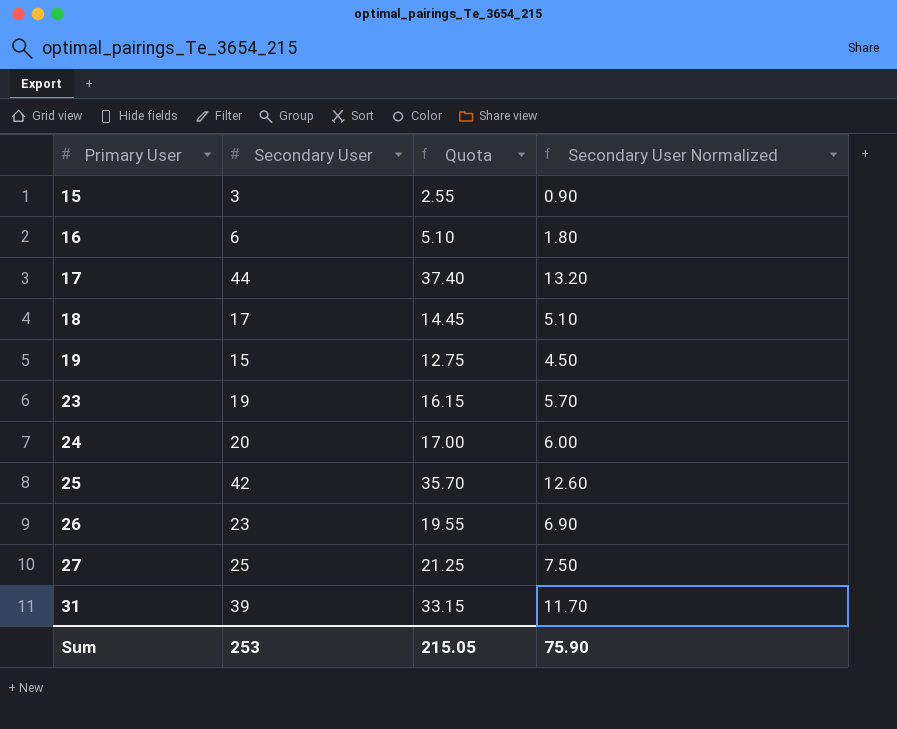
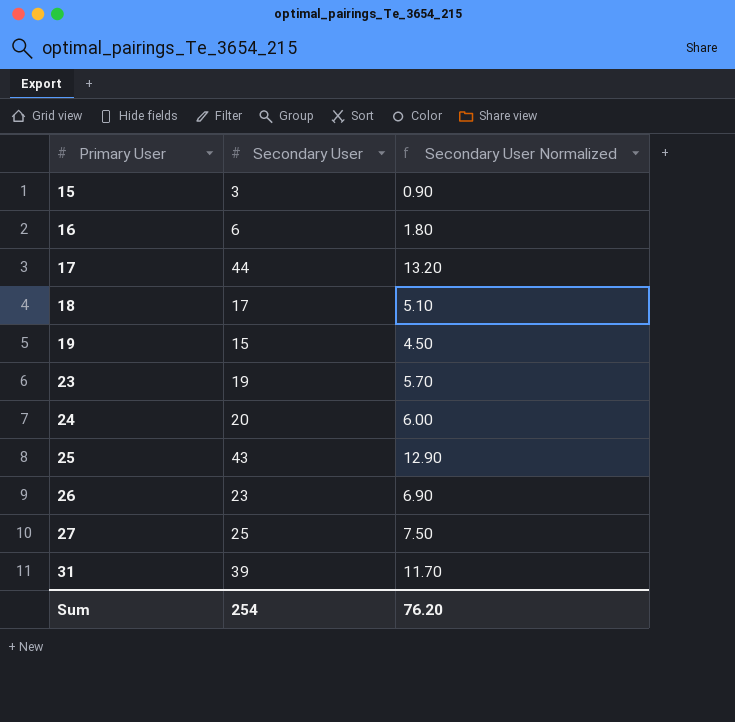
column Quota | formula: [Secondary User] * 0.85 -> none
25 | Secondary User: 42 -> 43
25 | Secondary User Normalized: 12.60 -> 12.90
Sum | Secondary User: 253 -> 254
Sum | Secondary User Normalized: 75.90 -> 76.20

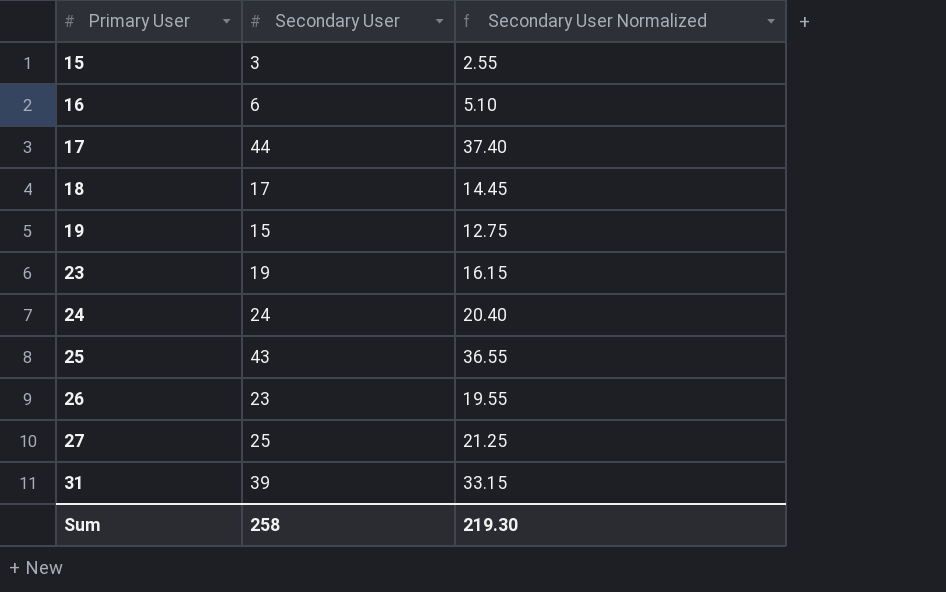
column Secondary User Normalized | formula: [Secondary User] * 0.3 -> [Secondary User] * 0.85
24 | Secondary User: 20 -> 24
Sum | Secondary User: 254 -> 258
Sum | Secondary User Normalized: 76.20 -> 219.30

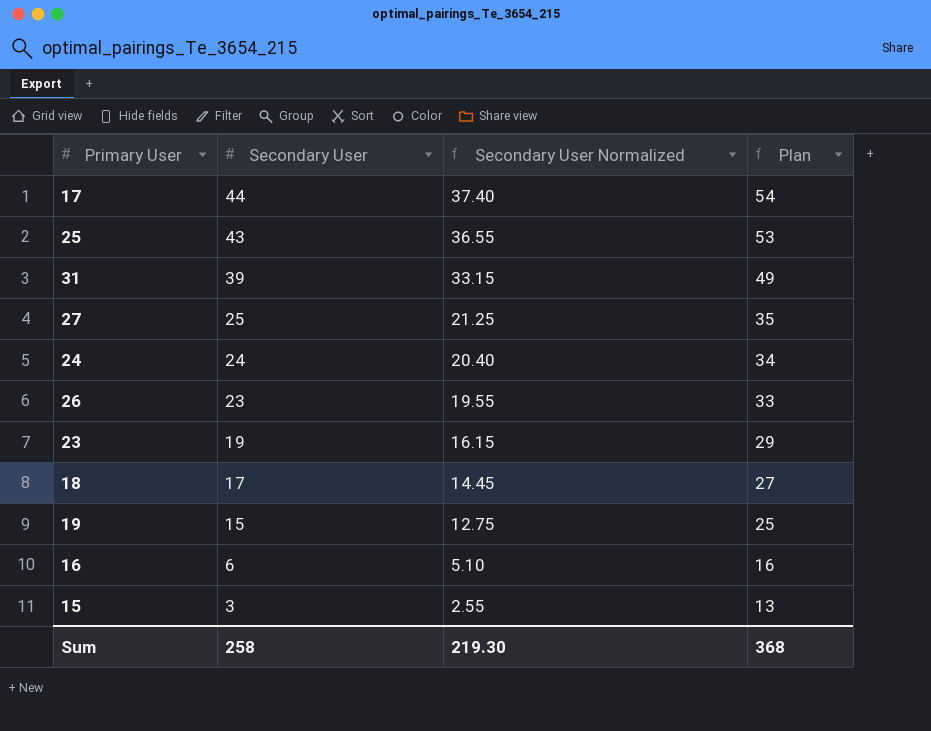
row order: Primary User ascending -> Secondary User descending
column Plan | formula: none -> [Secondary User] + 10

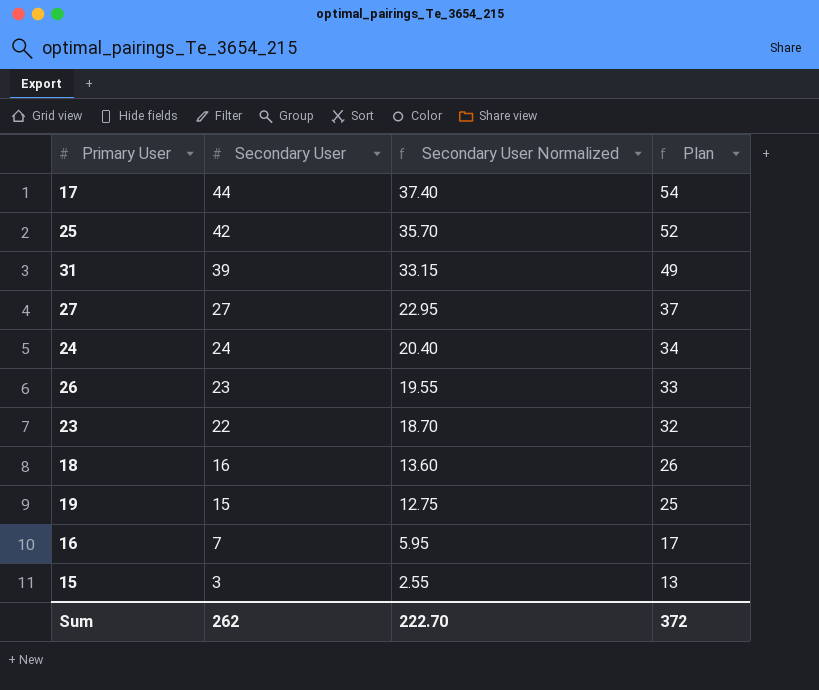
25 | Secondary User: 43 -> 42
25 | Secondary User Normalized: 36.55 -> 35.70
25 | Plan: 53 -> 52
27 | Secondary User: 25 -> 27
27 | Secondary User Normalized: 21.25 -> 22.95
27 | Plan: 35 -> 37
23 | Secondary User: 19 -> 22
23 | Secondary User Normalized: 16.15 -> 18.70
23 | Plan: 29 -> 32
18 | Secondary User: 17 -> 16
18 | Secondary User Normalized: 14.45 -> 13.60
18 | Plan: 27 -> 26
16 | Secondary User: 6 -> 7
16 | Secondary User Normalized: 5.10 -> 5.95
16 | Plan: 16 -> 17
Sum | Secondary User: 258 -> 262
Sum | Secondary User Normalized: 219.30 -> 222.70
Sum | Plan: 368 -> 372

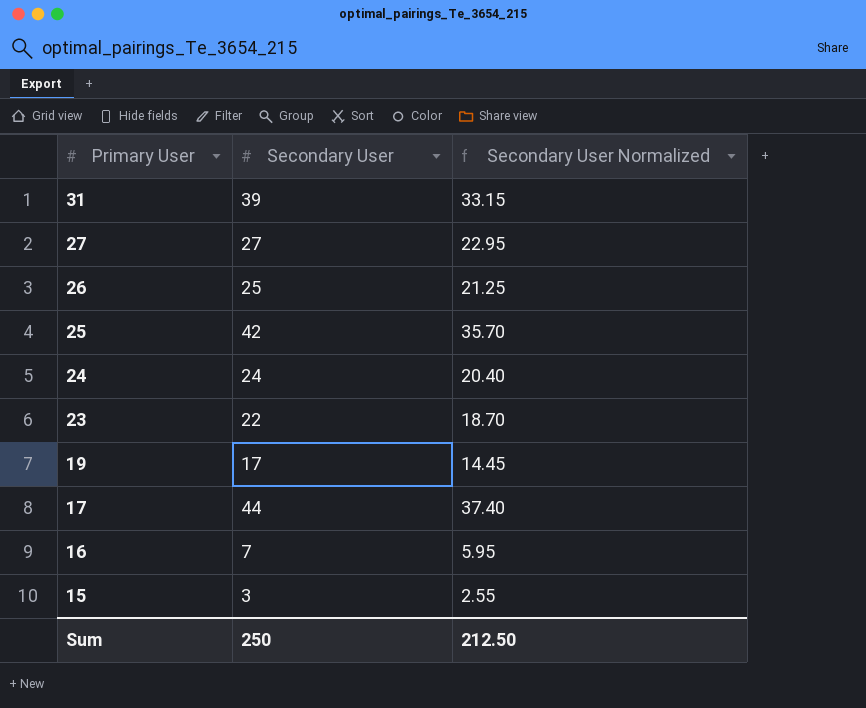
row order: Secondary User descending -> Primary User descending
column Plan | formula: [Secondary User] + 10 -> none
row 18: 16 | 13.60 | 26 -> none
26 | Secondary User: 23 -> 25
26 | Secondary User Normalized: 19.55 -> 21.25
19 | Secondary User: 15 -> 17
19 | Secondary User Normalized: 12.75 -> 14.45
Sum | Secondary User: 262 -> 250
Sum | Secondary User Normalized: 222.70 -> 212.50

